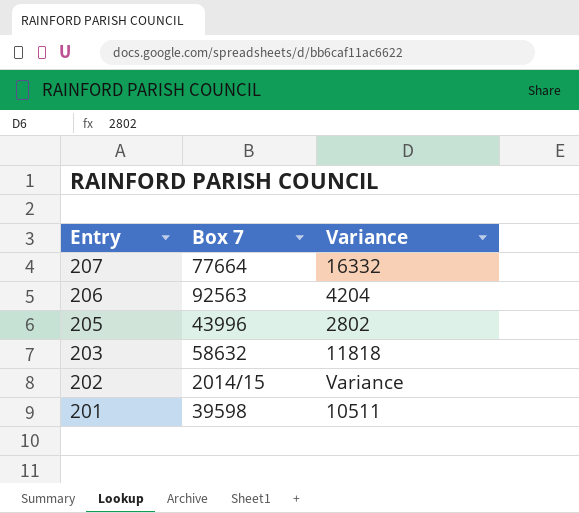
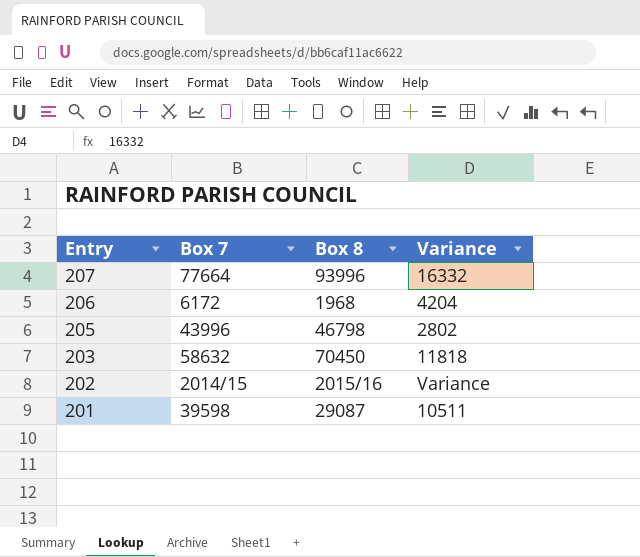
column Box 8 | position: none -> 3
206 | Box 7: 92563 -> 6172

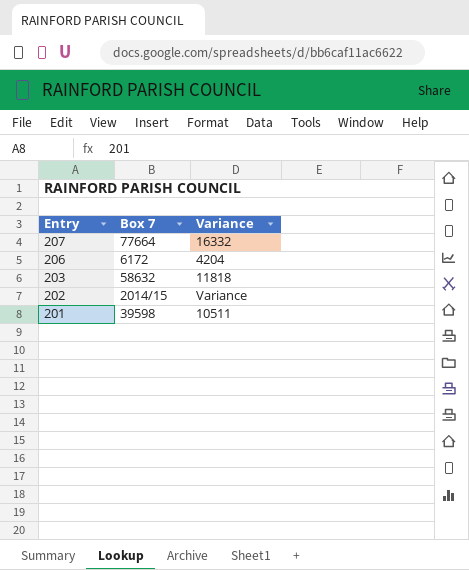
column Box 8 | position: 3 -> none
row 205: 43996 | 46798 | 2802 -> none

